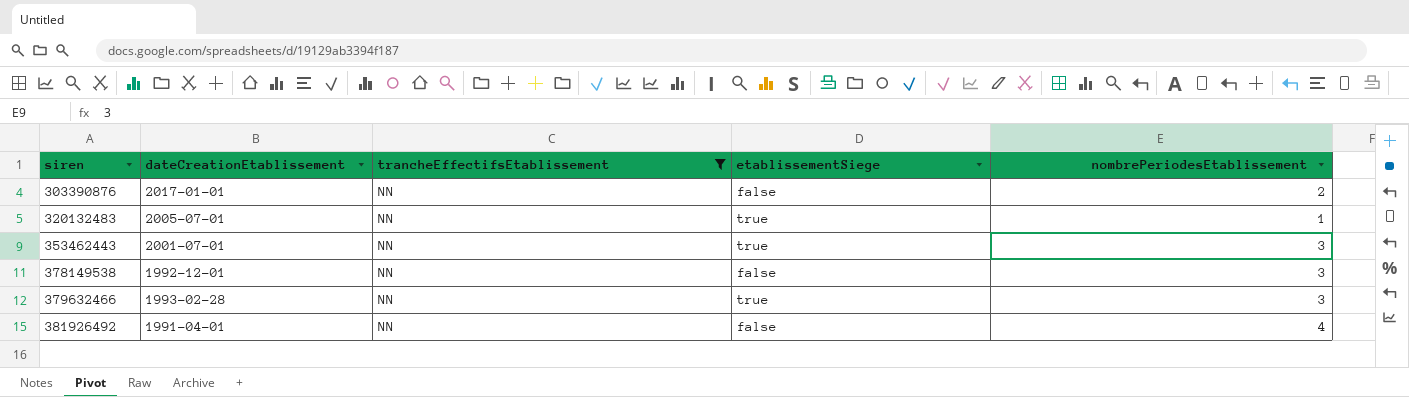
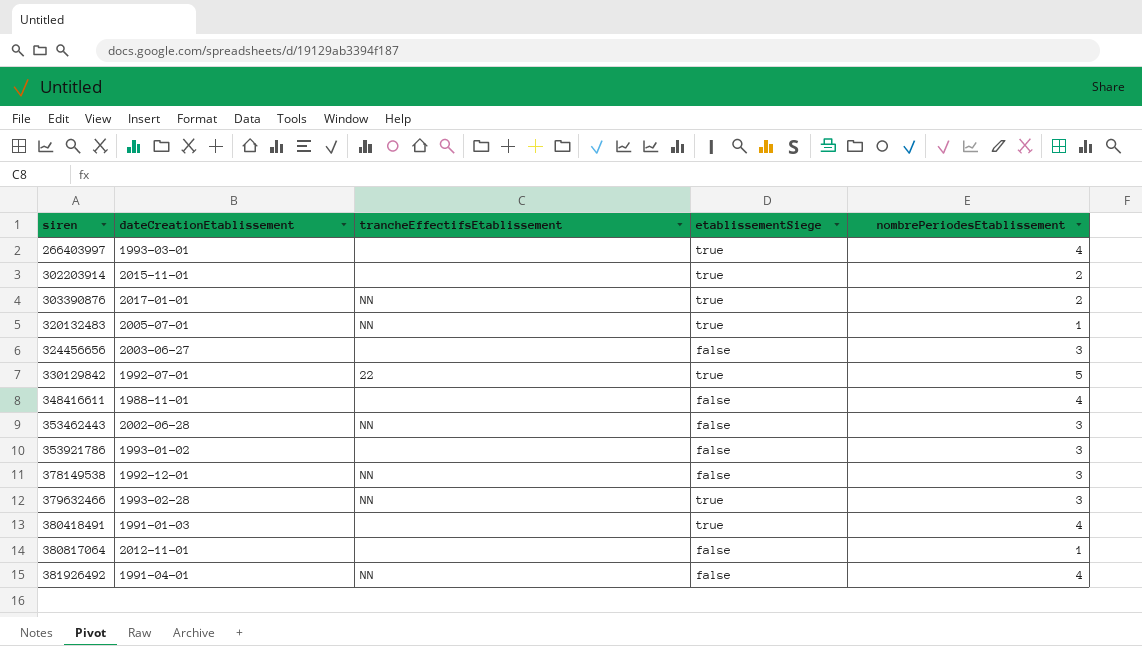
filter: trancheEffectifsEtablissement = NN -> none
303390876 | etablissementSiege: false -> true
353462443 | dateCreationEtablissement: 2001-07-01 -> 2002-06-28
353462443 | etablissementSiege: true -> false

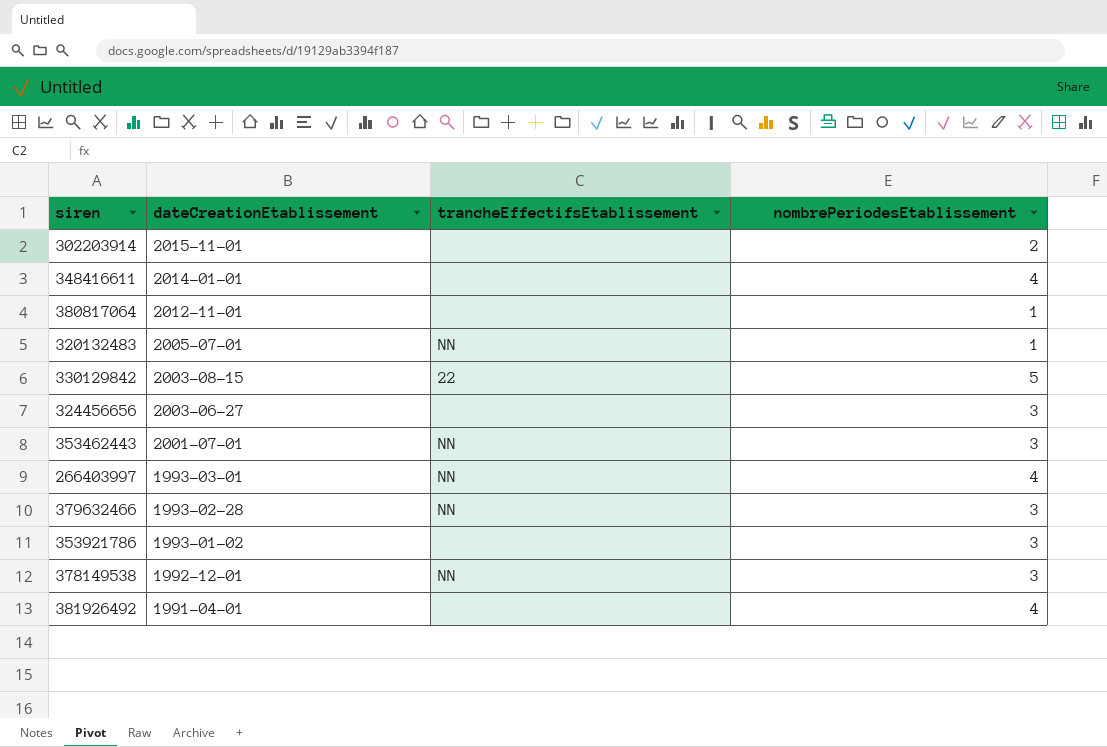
row order: siren ascending -> dateCreationEtablissement descending
column etablissementSiege | position: 4 -> none
row 303390876: 2017-01-01 | NN | true | 2 -> none
row 380418491: 1991-01-03 | none | true | 4 -> none
348416611 | dateCreationEtablissement: 1988-11-01 -> 2014-01-01
330129842 | dateCreationEtablissement: 1992-07-01 -> 2003-08-15
353462443 | dateCreationEtablissement: 2002-06-28 -> 2001-07-01
266403997 | trancheEffectifsEtablissement: none -> NN
381926492 | trancheEffectifsEtablissement: NN -> none

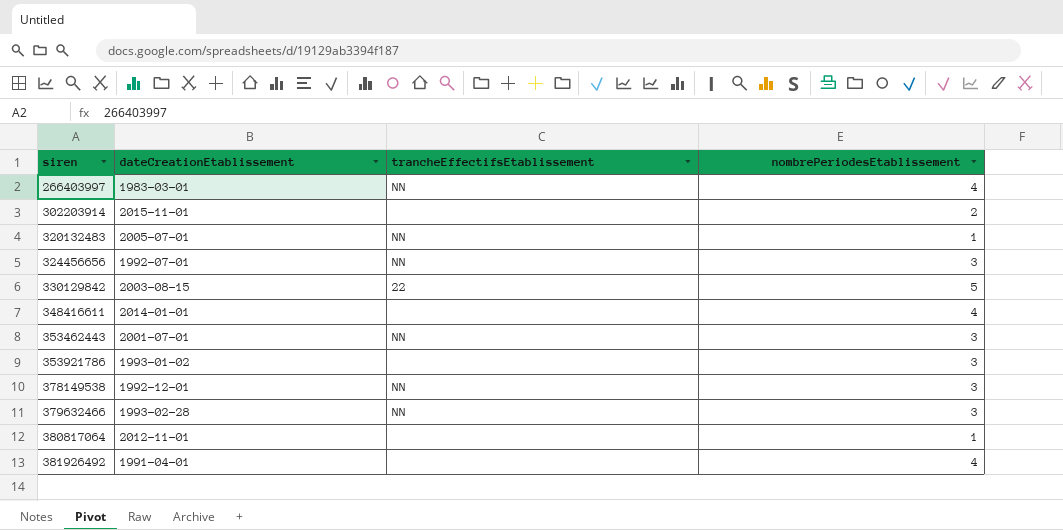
row order: dateCreationEtablissement descending -> siren ascending
266403997 | dateCreationEtablissement: 1993-03-01 -> 1983-03-01
324456656 | dateCreationEtablissement: 2003-06-27 -> 1992-07-01
324456656 | trancheEffectifsEtablissement: none -> NN

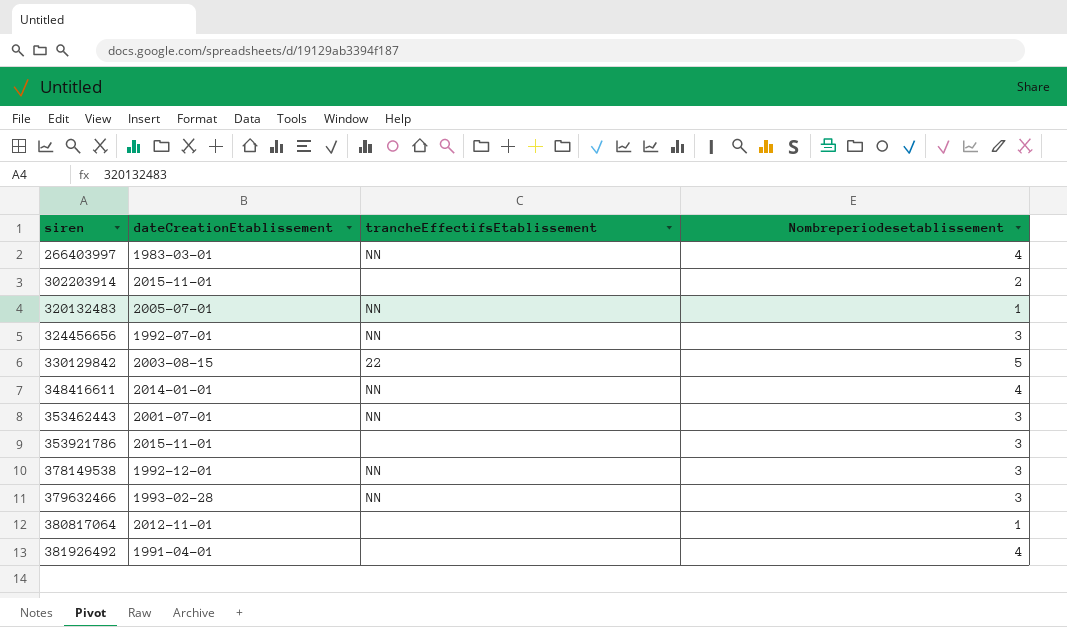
column name: nombrePeriodesEtablissement -> Nombreperiodesetablissement
348416611 | trancheEffectifsEtablissement: none -> NN
353921786 | dateCreationEtablissement: 1993-01-02 -> 2015-11-01

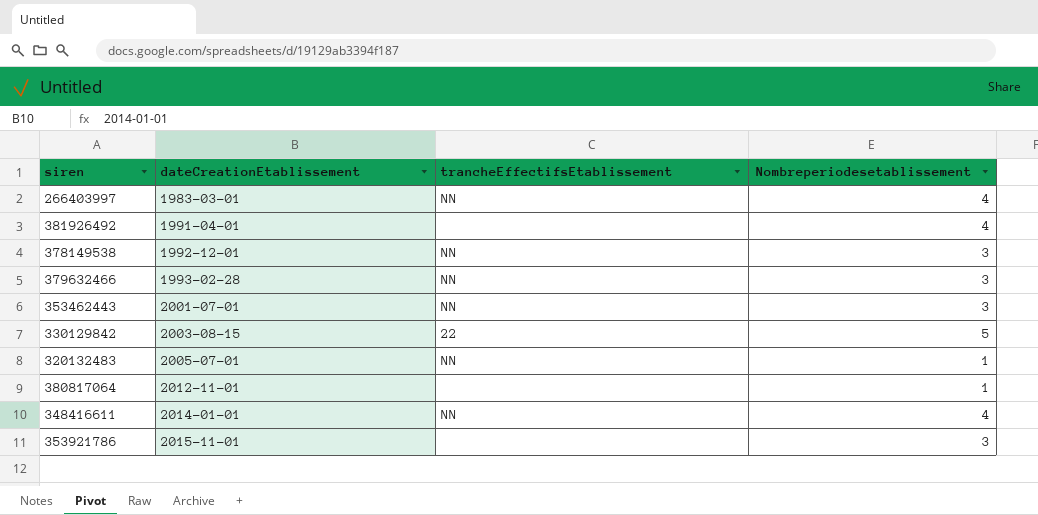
row order: siren ascending -> dateCreationEtablissement ascending
row 302203914: 2015-11-01 | none | 2 -> none
row 324456656: 1992-07-01 | NN | 3 -> none

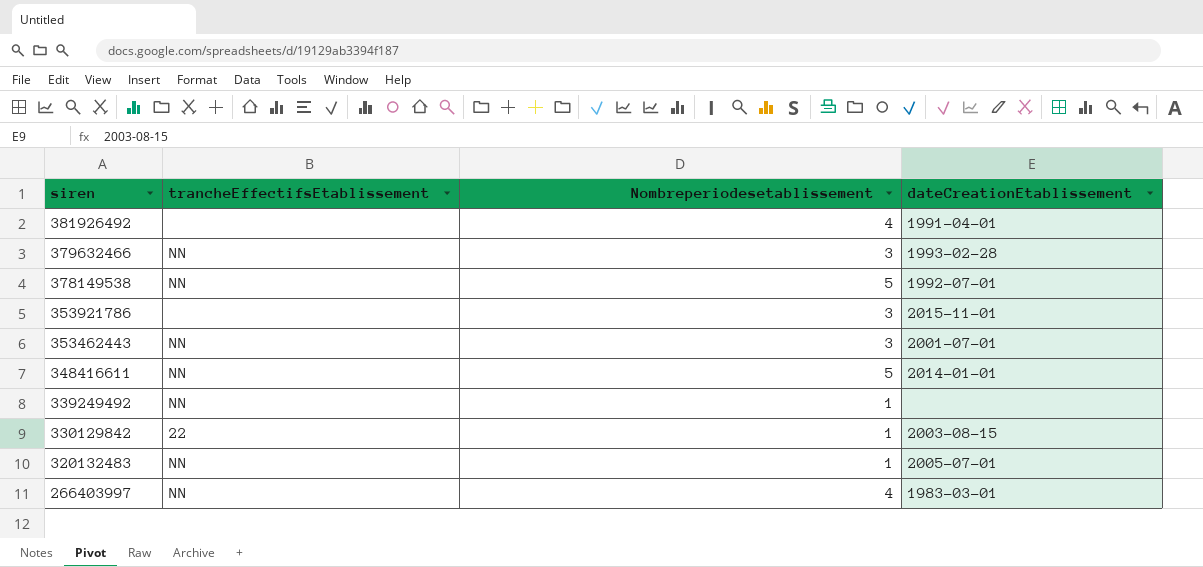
row order: dateCreationEtablissement ascending -> siren descending
column dateCreationEtablissement | position: 2 -> 4
row 380817064: 2012-11-01 | none | 1 -> none
378149538 | Nombreperiodesetablissement: 3 -> 5
378149538 | dateCreationEtablissement: 1992-12-01 -> 1992-07-01
348416611 | Nombreperiodesetablissement: 4 -> 5
row 339249492: none -> NN | 1 | none
330129842 | Nombreperiodesetablissement: 5 -> 1

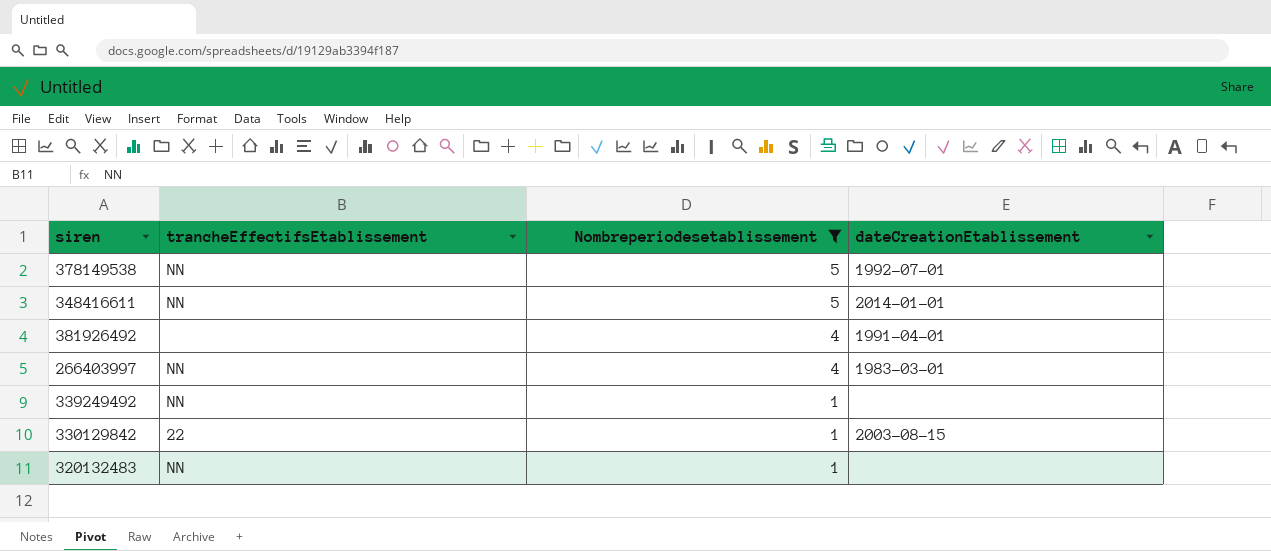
filter: none -> Nombreperiodesetablissement != 3
row order: siren descending -> Nombreperiodesetablissement descending
320132483 | dateCreationEtablissement: 2005-07-01 -> none

